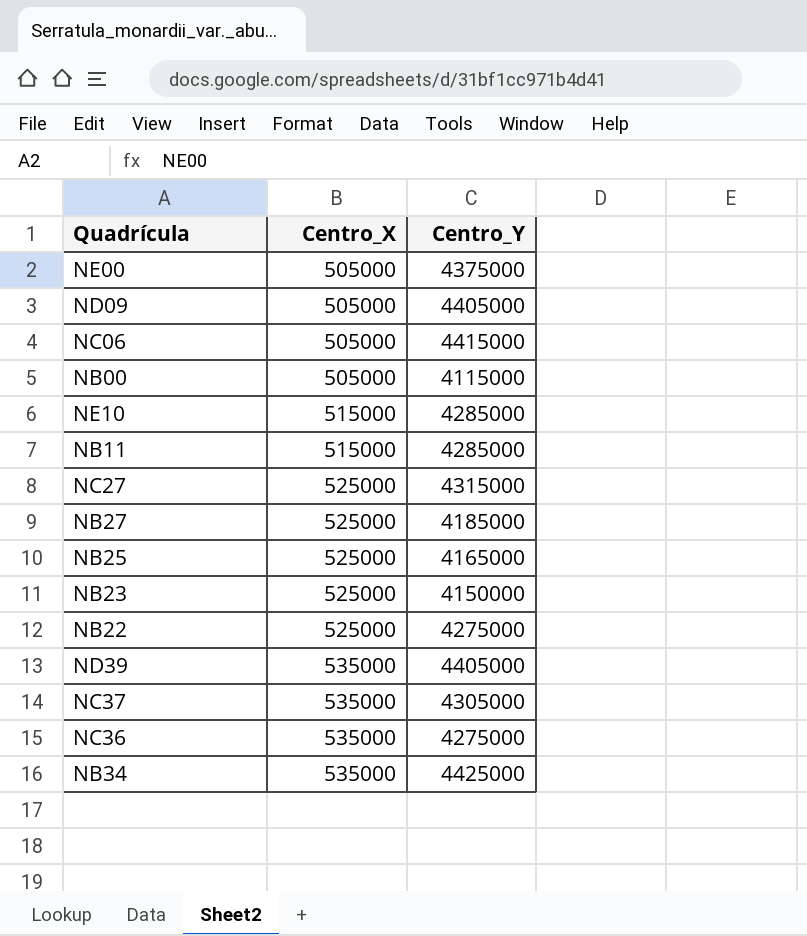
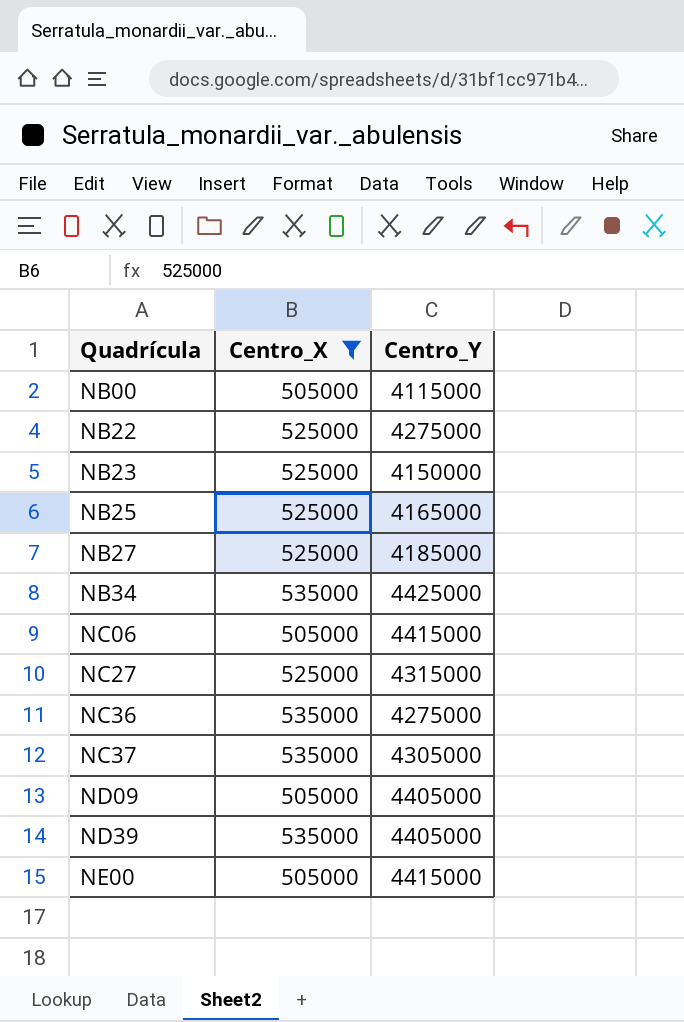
filter: none -> Centro_X != 515000
row order: Centro_X ascending -> Quadrícula ascending
NE00 | Centro_Y: 4375000 -> 4415000

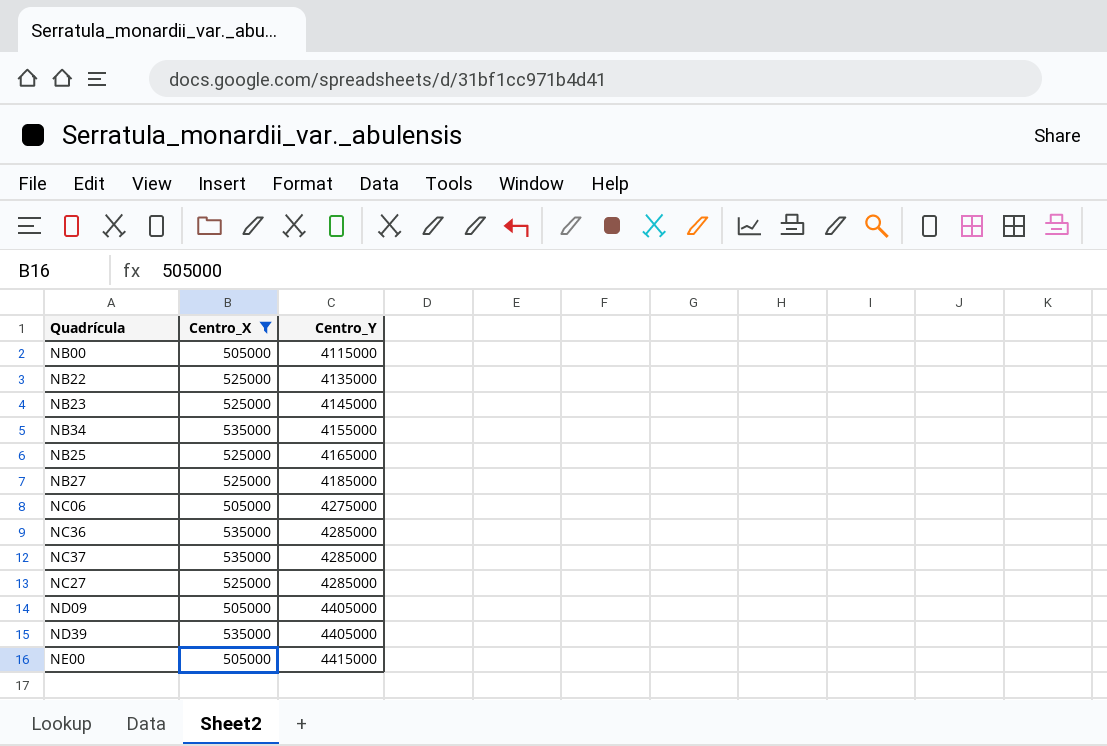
row order: Quadrícula ascending -> Centro_Y ascending
NB22 | Centro_Y: 4275000 -> 4135000
NB23 | Centro_Y: 4150000 -> 4145000
NB34 | Centro_Y: 4425000 -> 4155000
NC06 | Centro_Y: 4415000 -> 4275000
NC36 | Centro_Y: 4275000 -> 4285000
NC37 | Centro_Y: 4305000 -> 4285000
NC27 | Centro_Y: 4315000 -> 4285000

